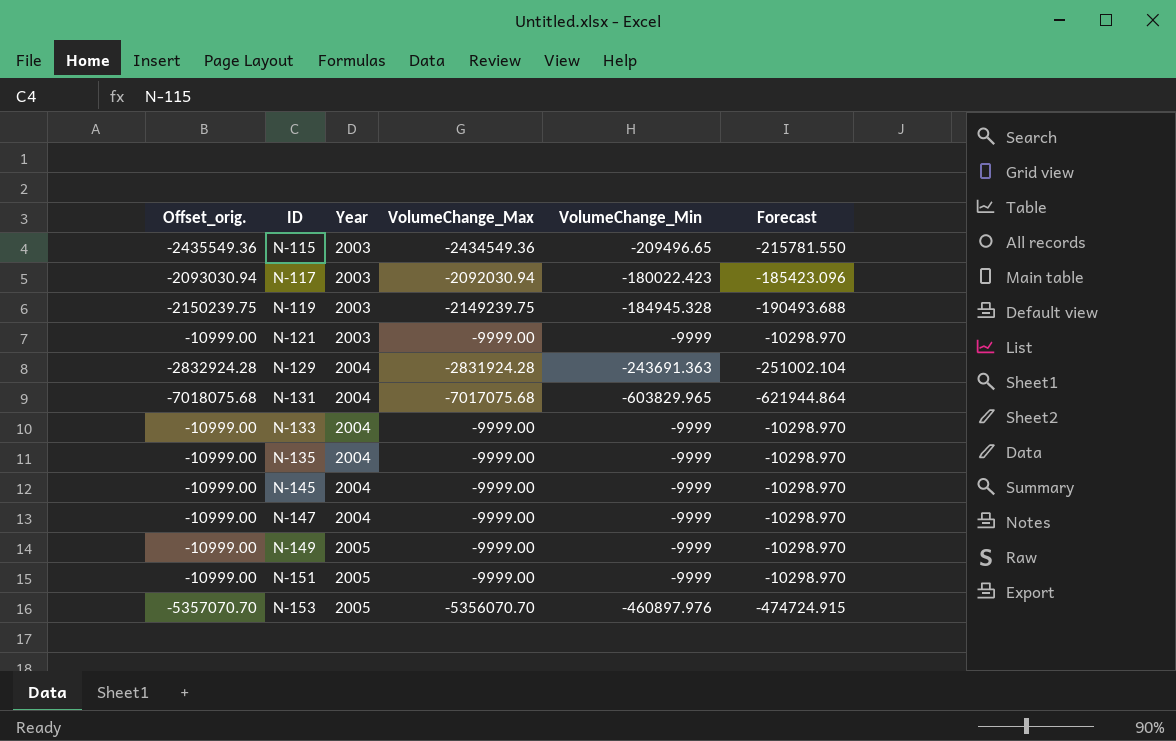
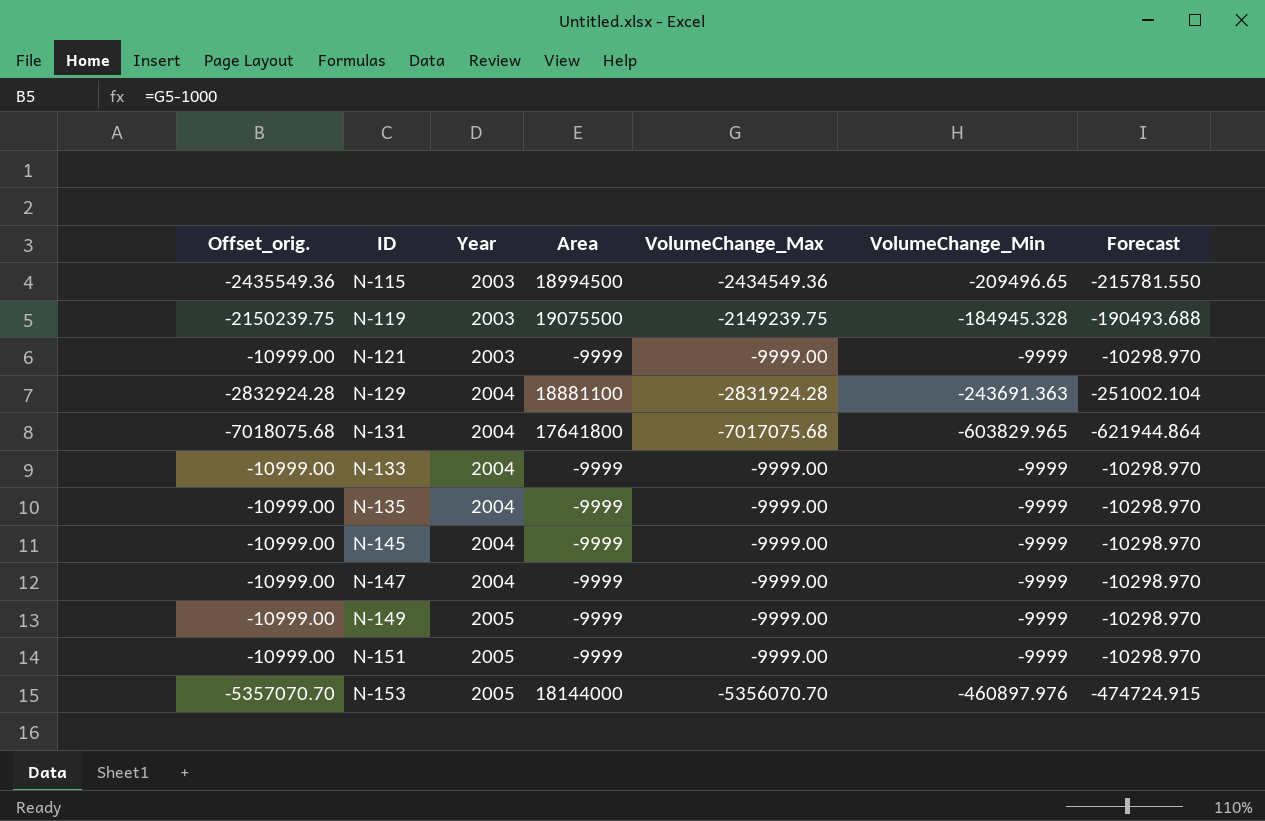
column Area | position: none -> 4
row N-117: -2093030.94 | 2003 | -2092030.94 | -180022.423 | -185423.096 -> none

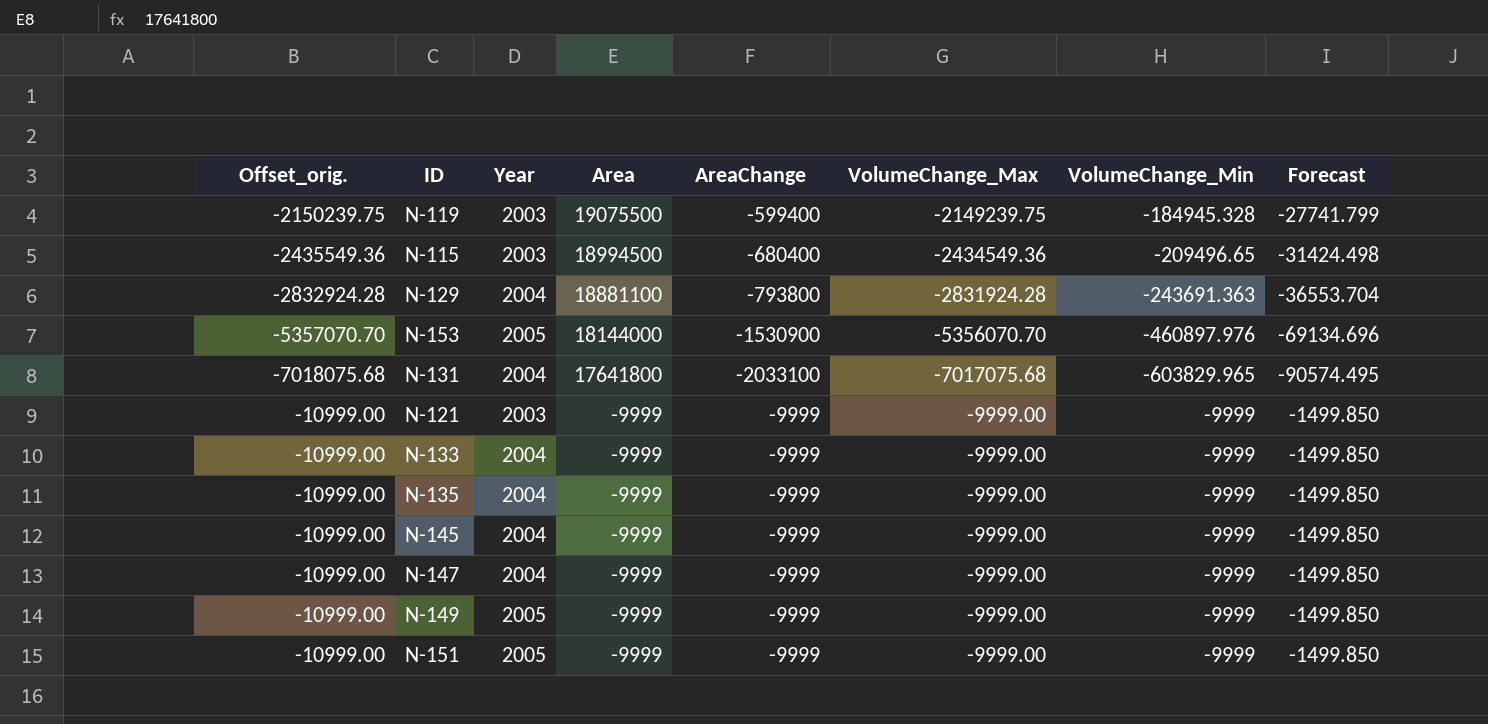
row order: ID ascending -> Area descending
column AreaChange | position: none -> 5
column Forecast | formula: [VolumeChange_Min] * 1.03 -> [VolumeChange_Min] * 0.15

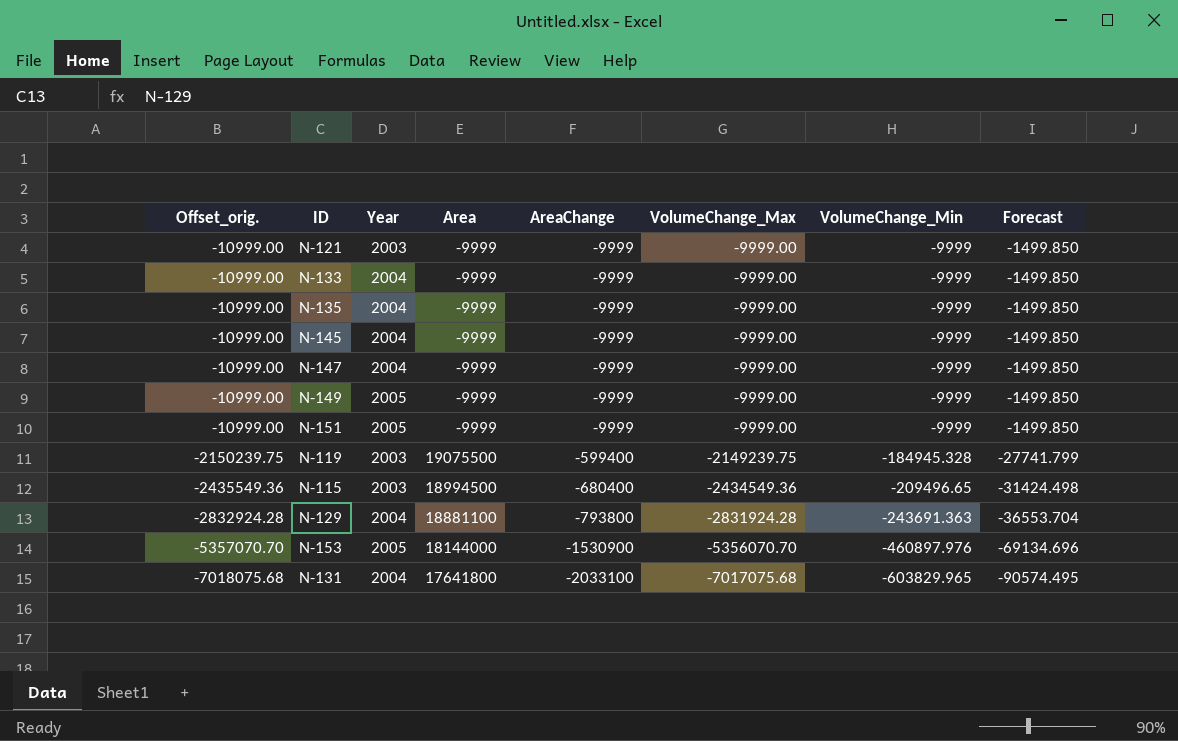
row order: Area descending -> Offset_orig. descending

